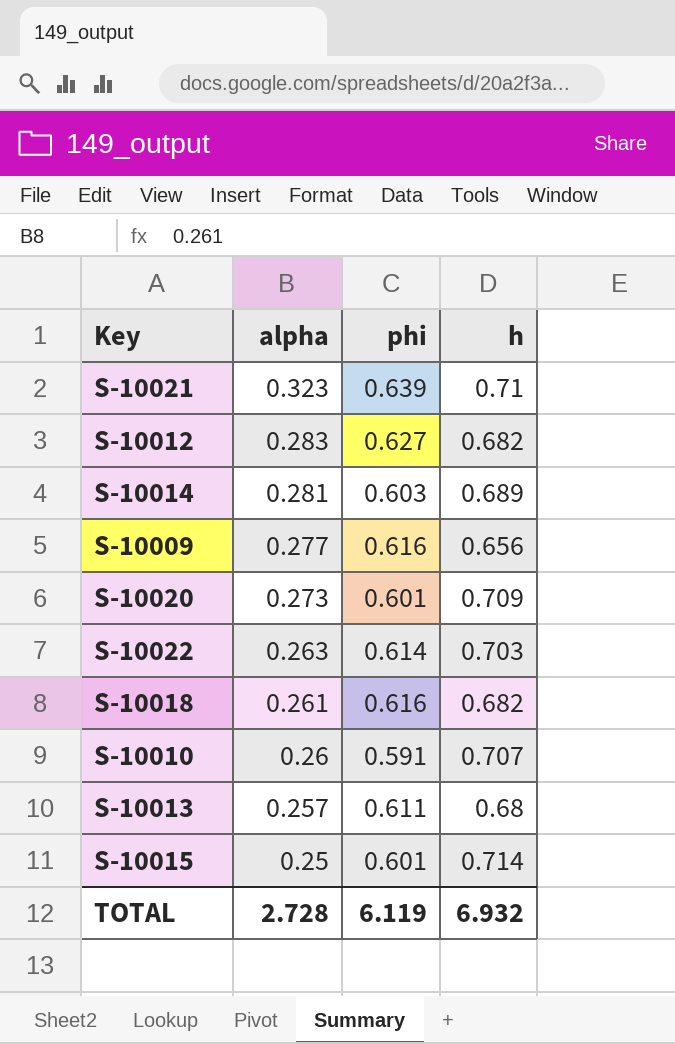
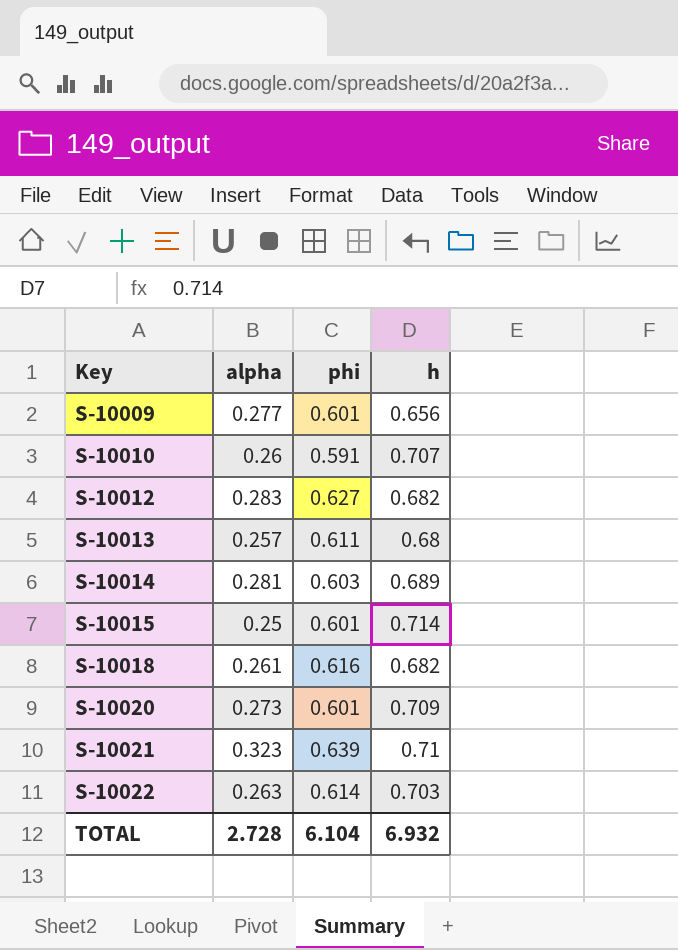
row order: alpha descending -> Key ascending
S-10009 | phi: 0.616 -> 0.601
TOTAL | phi: 6.119 -> 6.104

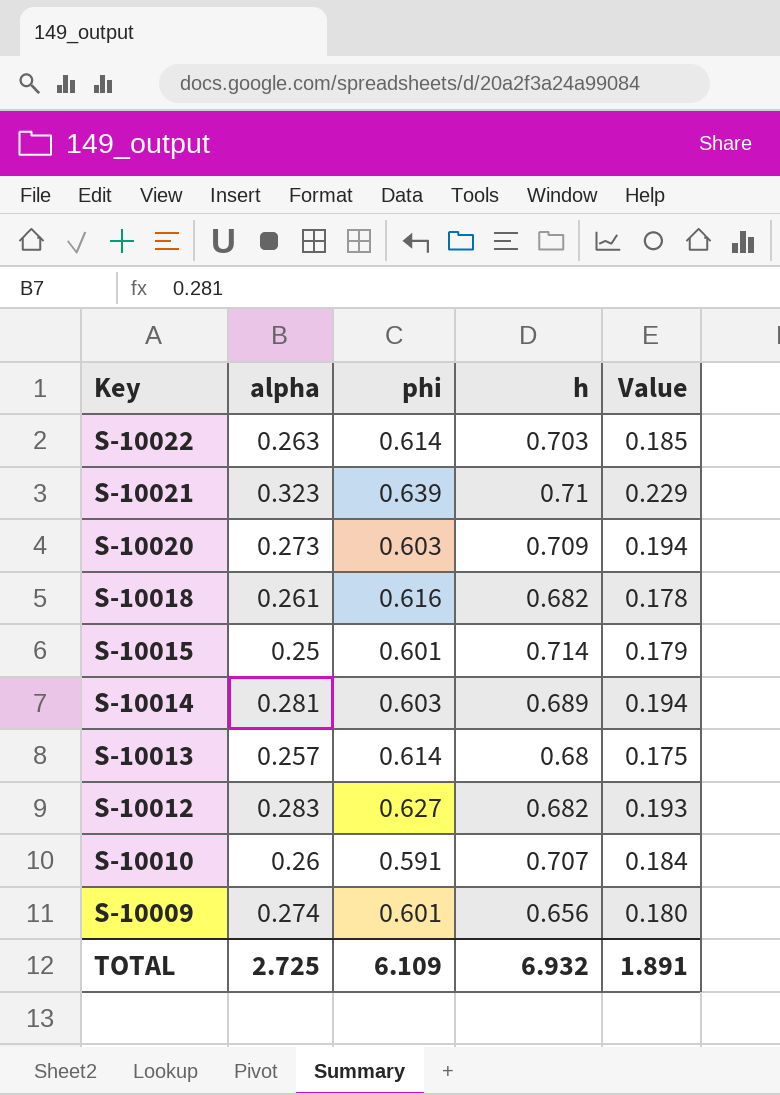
row order: Key ascending -> Key descending
column Value | formula: none -> [alpha] * [h]
S-10020 | phi: 0.601 -> 0.603
S-10013 | phi: 0.611 -> 0.614
S-10009 | alpha: 0.277 -> 0.274
TOTAL | alpha: 2.728 -> 2.725
TOTAL | phi: 6.104 -> 6.109

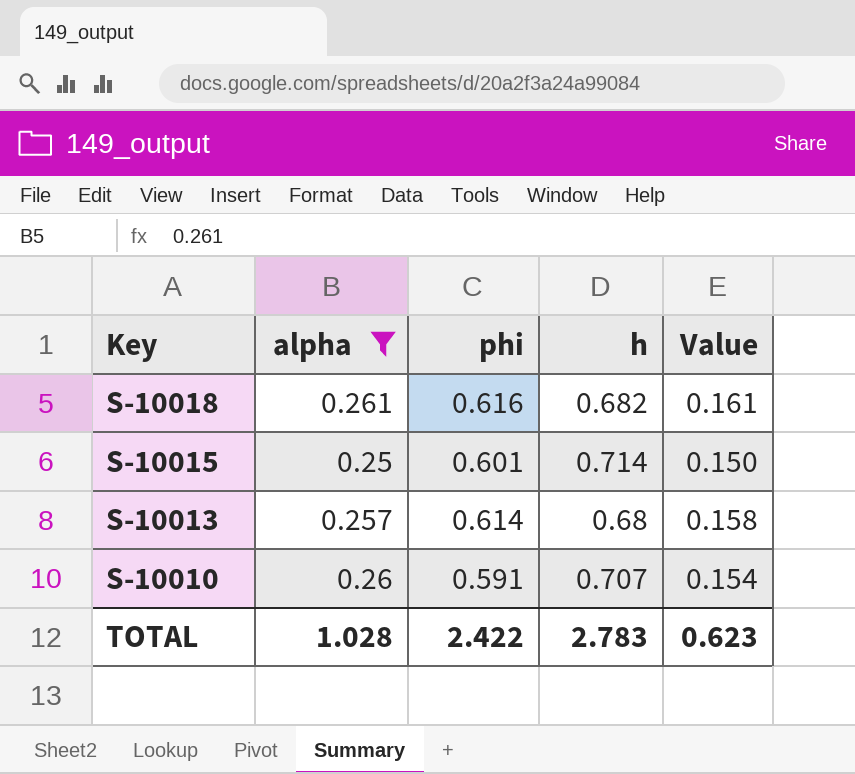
filter: none -> alpha <= 0.261
column Value | formula: [alpha] * [h] -> [alpha] * [phi]
TOTAL | alpha: 2.725 -> 1.028
TOTAL | phi: 6.109 -> 2.422
TOTAL | h: 6.932 -> 2.783
TOTAL | Value: 1.891 -> 0.623

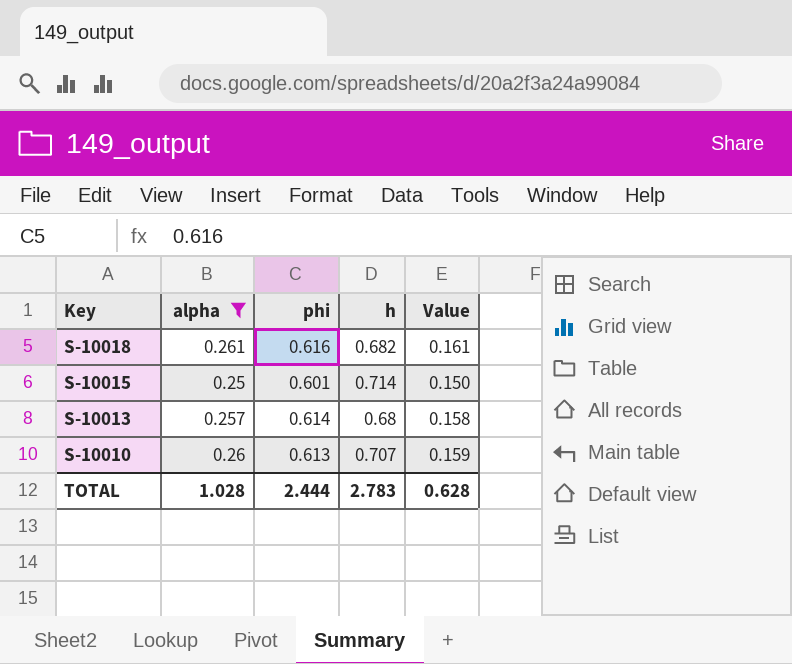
S-10010 | phi: 0.591 -> 0.613
S-10010 | Value: 0.154 -> 0.159
TOTAL | phi: 2.422 -> 2.444
TOTAL | Value: 0.623 -> 0.628

